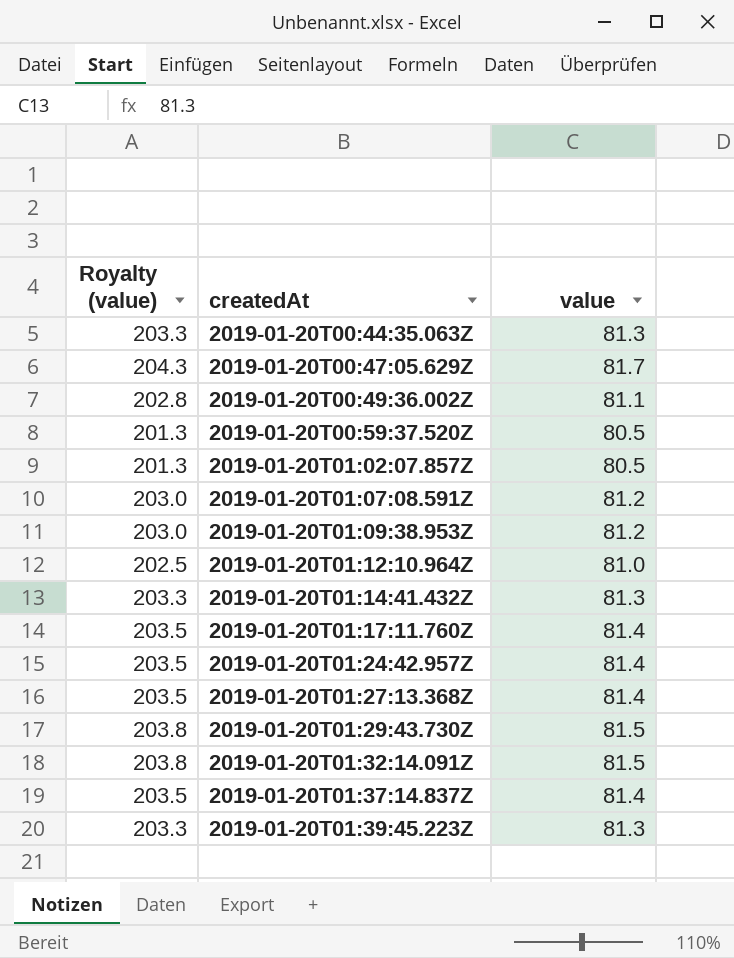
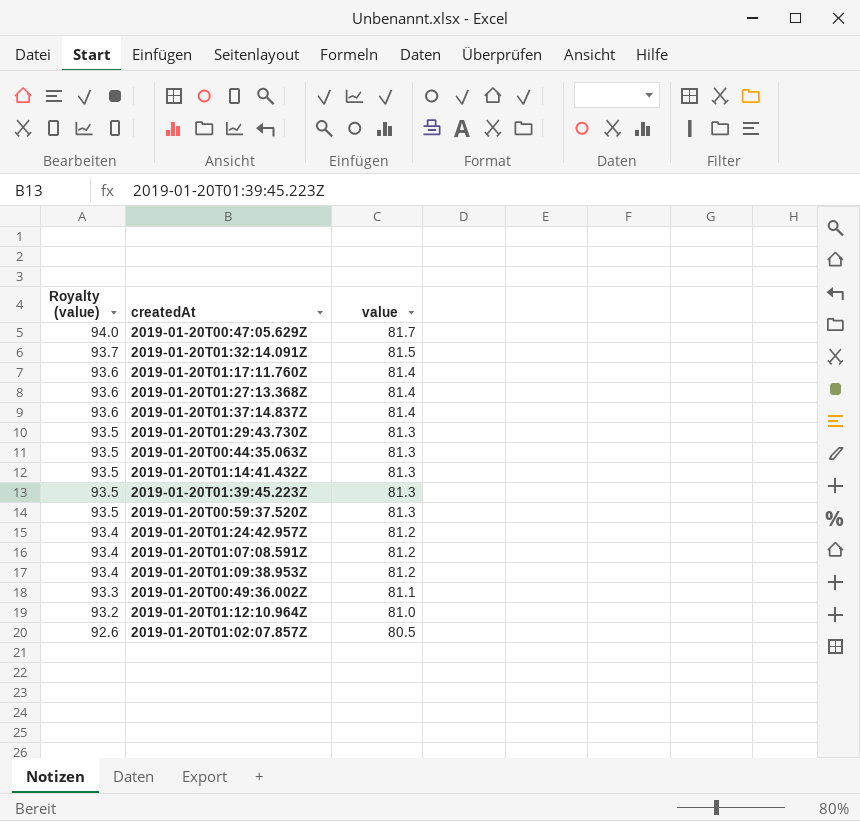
row order: createdAt ascending -> Royalty (value) descending
column Royalty (value) | formula: [value] * 2.5 -> [value] * 1.15
2019-01-20T01:29:43.730Z | value: 81.5 -> 81.3
2019-01-20T00:59:37.520Z | value: 80.5 -> 81.3
2019-01-20T01:24:42.957Z | value: 81.4 -> 81.2

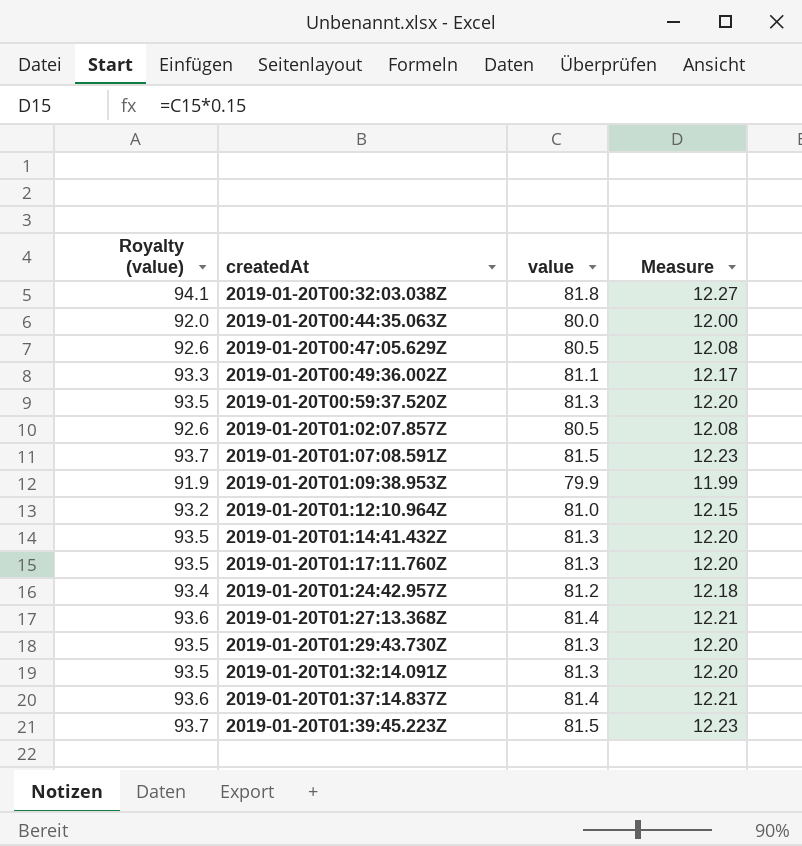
row order: Royalty (value) descending -> createdAt ascending
column Measure | formula: none -> [value] * 0.15
row 2019-01-20T00:32:03.038Z: none -> 94.1 | 81.8 | 12.27
2019-01-20T00:44:35.063Z | Royalty (value): 93.5 -> 92.0
2019-01-20T00:44:35.063Z | value: 81.3 -> 80.0
2019-01-20T00:47:05.629Z | Royalty (value): 94.0 -> 92.6
2019-01-20T00:47:05.629Z | value: 81.7 -> 80.5
2019-01-20T01:07:08.591Z | Royalty (value): 93.4 -> 93.7
2019-01-20T01:07:08.591Z | value: 81.2 -> 81.5
2019-01-20T01:09:38.953Z | Royalty (value): 93.4 -> 91.9
2019-01-20T01:09:38.953Z | value: 81.2 -> 79.9
2019-01-20T01:17:11.760Z | Royalty (value): 93.6 -> 93.5
2019-01-20T01:17:11.760Z | value: 81.4 -> 81.3
2019-01-20T01:32:14.091Z | Royalty (value): 93.7 -> 93.5
2019-01-20T01:32:14.091Z | value: 81.5 -> 81.3
2019-01-20T01:39:45.223Z | Royalty (value): 93.5 -> 93.7
2019-01-20T01:39:45.223Z | value: 81.3 -> 81.5

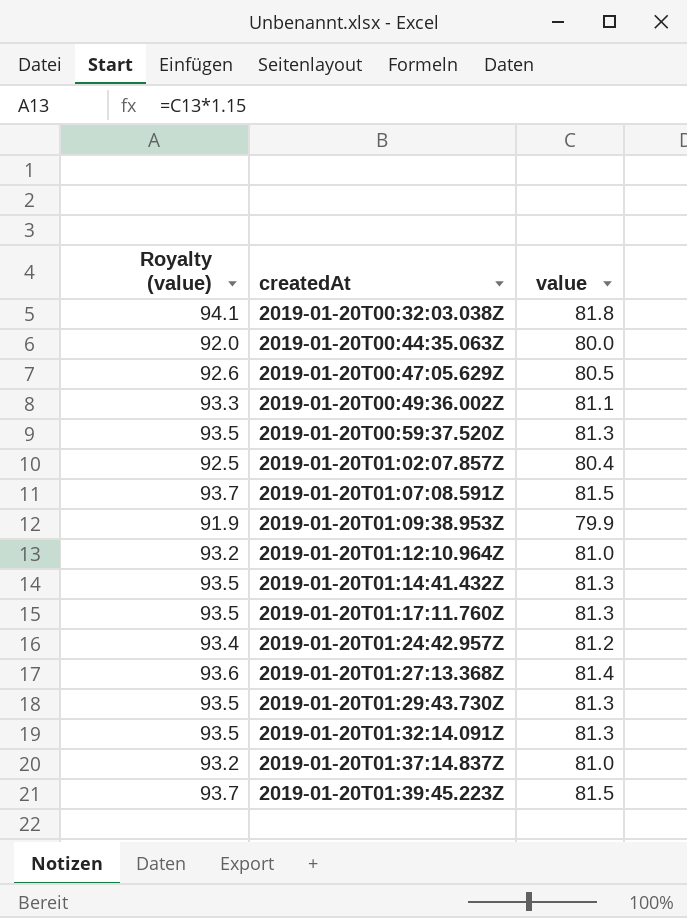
column Measure | formula: [value] * 0.15 -> none
2019-01-20T01:02:07.857Z | Royalty (value): 92.6 -> 92.5
2019-01-20T01:02:07.857Z | value: 80.5 -> 80.4
2019-01-20T01:37:14.837Z | Royalty (value): 93.6 -> 93.2
2019-01-20T01:37:14.837Z | value: 81.4 -> 81.0

